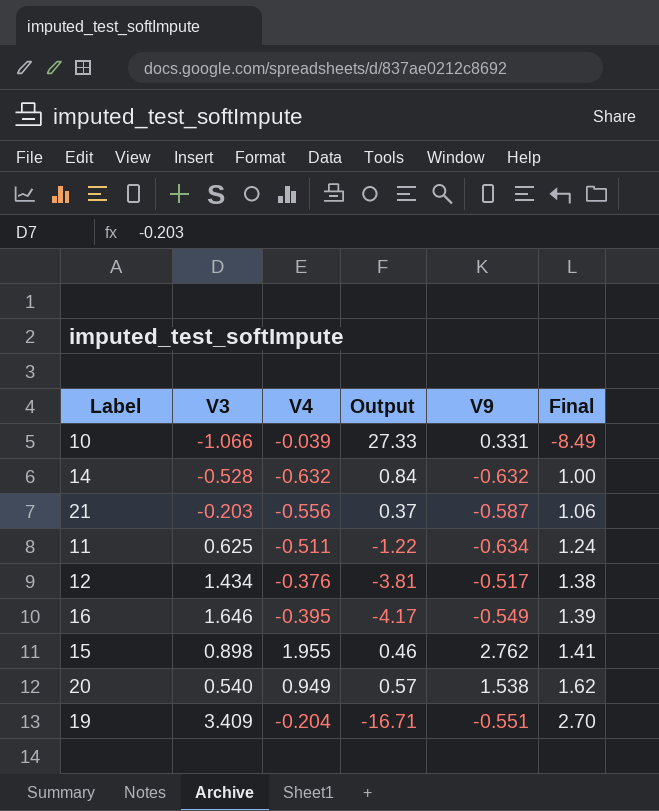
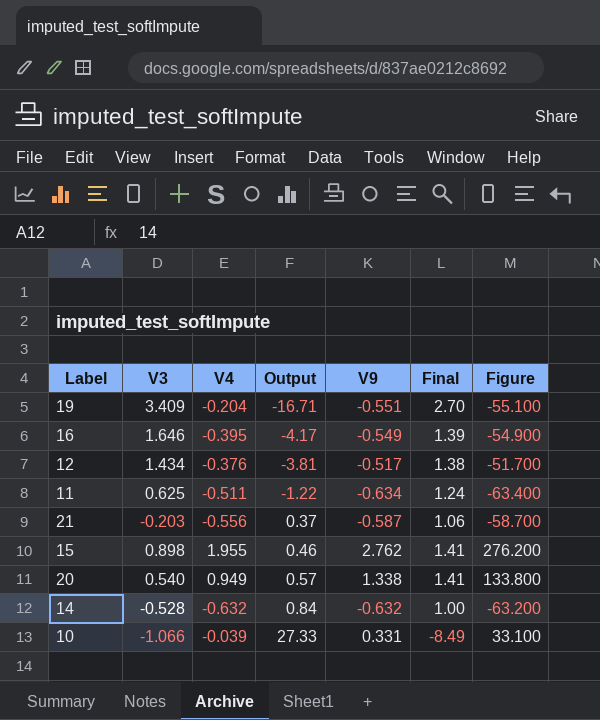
row order: Final ascending -> Output ascending
column Figure | formula: none -> [V9] * 100
20 | V9: 1.538 -> 1.338
20 | Final: 1.62 -> 1.41

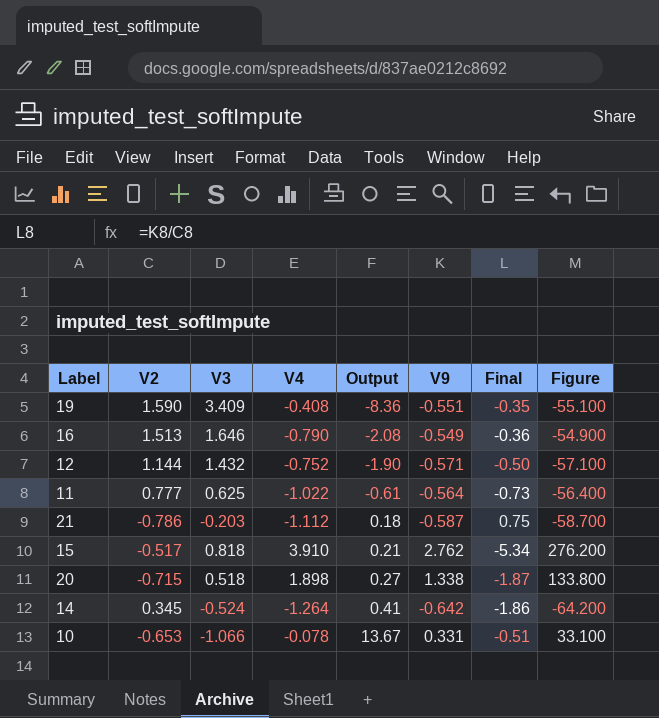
column V2 | position: none -> 2
column Final | formula: [V9] / [V4] -> [V9] / [V2]
19 | V4: -0.204 -> -0.408
19 | Output: -16.71 -> -8.36
16 | V4: -0.395 -> -0.790
16 | Output: -4.17 -> -2.08
12 | V3: 1.434 -> 1.432
12 | V4: -0.376 -> -0.752
12 | Output: -3.81 -> -1.90
12 | V9: -0.517 -> -0.571
12 | Figure: -51.700 -> -57.100
11 | V4: -0.511 -> -1.022
11 | Output: -1.22 -> -0.61
11 | V9: -0.634 -> -0.564
11 | Figure: -63.400 -> -56.400
21 | V4: -0.556 -> -1.112
21 | Output: 0.37 -> 0.18
15 | V3: 0.898 -> 0.818
15 | V4: 1.955 -> 3.910
15 | Output: 0.46 -> 0.21
20 | V3: 0.540 -> 0.518
20 | V4: 0.949 -> 1.898
20 | Output: 0.57 -> 0.27
14 | V3: -0.528 -> -0.524
14 | V4: -0.632 -> -1.264
14 | Output: 0.84 -> 0.41
14 | V9: -0.632 -> -0.642
14 | Figure: -63.200 -> -64.200
10 | V4: -0.039 -> -0.078
10 | Output: 27.33 -> 13.67

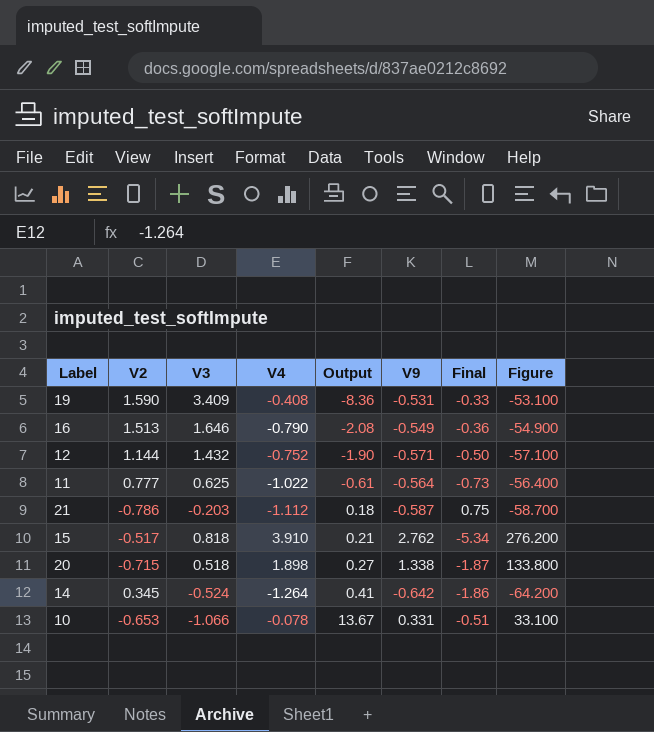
19 | V9: -0.551 -> -0.531
19 | Final: -0.35 -> -0.33
19 | Figure: -55.100 -> -53.100

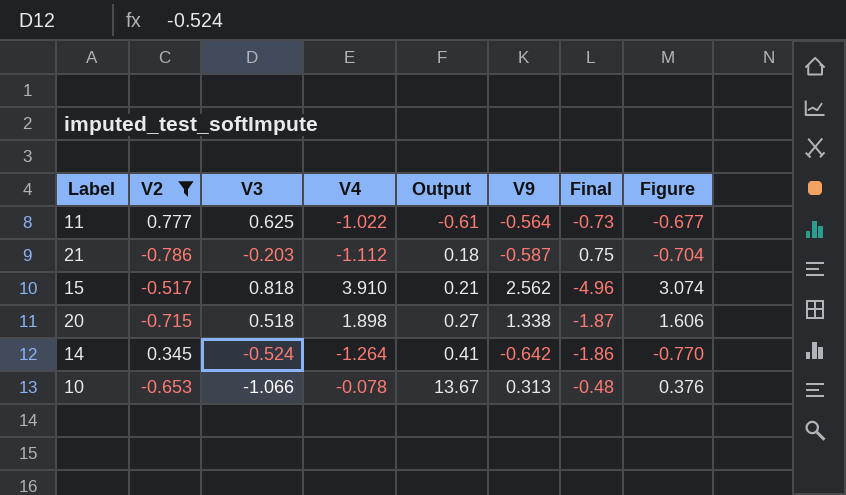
filter: none -> V2 <= 0.777
column Figure | formula: [V9] * 100 -> [V9] * 1.2
15 | V9: 2.762 -> 2.562
15 | Final: -5.34 -> -4.96
10 | V9: 0.331 -> 0.313
10 | Final: -0.51 -> -0.48

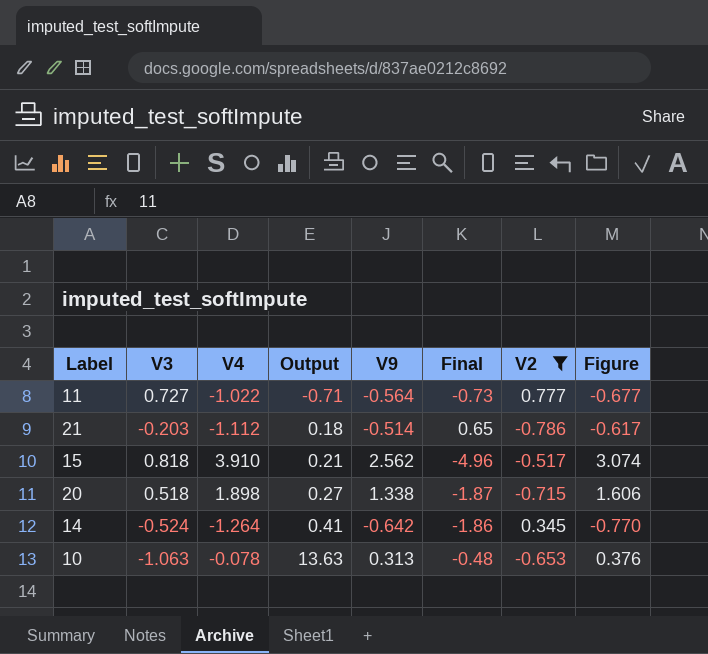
column V2 | position: 2 -> 7
11 | V3: 0.625 -> 0.727
11 | Output: -0.61 -> -0.71
21 | V9: -0.587 -> -0.514
21 | Final: 0.75 -> 0.65
21 | Figure: -0.704 -> -0.617
10 | V3: -1.066 -> -1.063
10 | Output: 13.67 -> 13.63

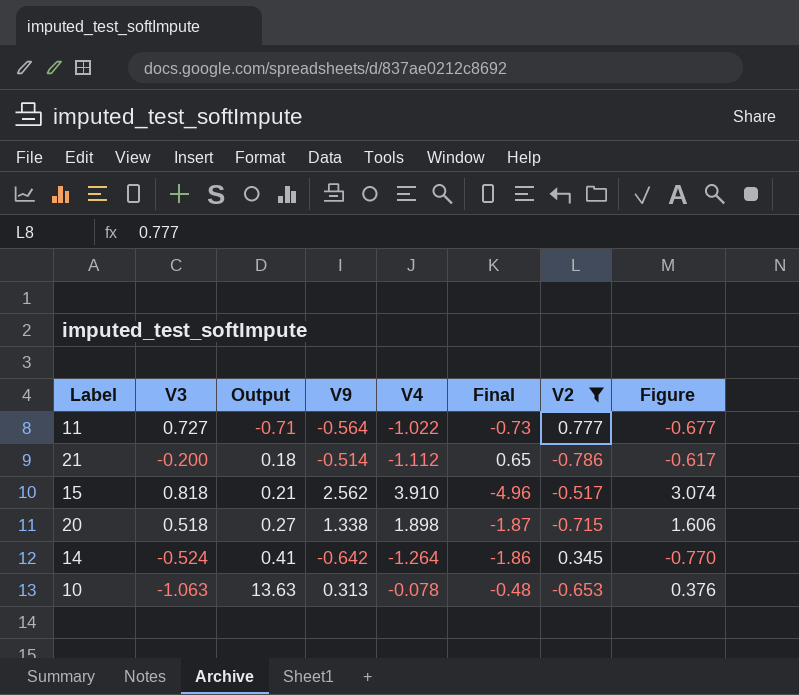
column V4 | position: 3 -> 5
21 | V3: -0.203 -> -0.200

